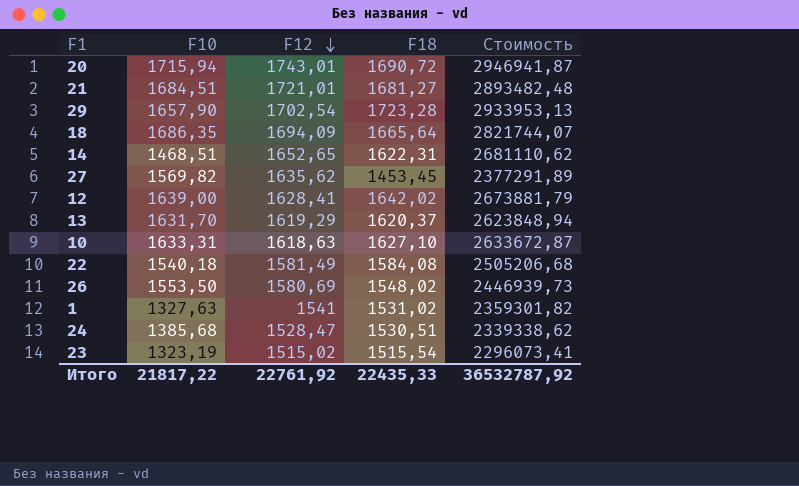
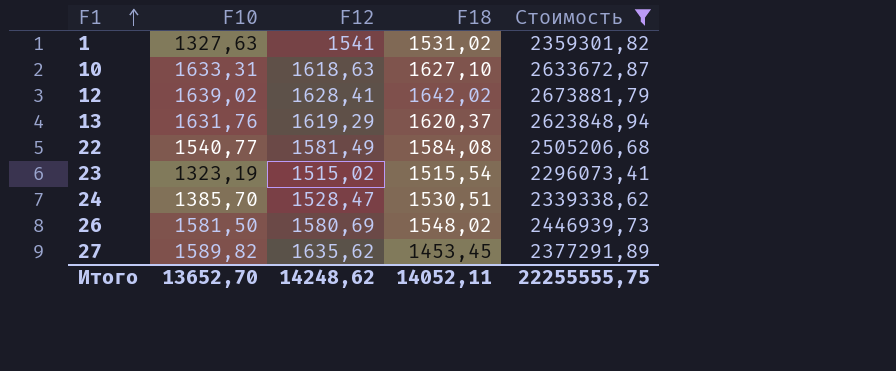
filter: none -> Стоимость <= 2673881,79
row order: F12 descending -> F1 ascending
12 | F10: 1639,00 -> 1639,02
13 | F10: 1631,70 -> 1631,76
22 | F10: 1540,18 -> 1540,77
24 | F10: 1385,68 -> 1385,70
26 | F10: 1553,50 -> 1581,50
27 | F10: 1569,82 -> 1589,82
Итого | F10: 21817,22 -> 13652,70
Итого | F12: 22761,92 -> 14248,62
Итого | F18: 22435,33 -> 14052,11
Итого | Стоимость: 36532787,92 -> 22255555,75

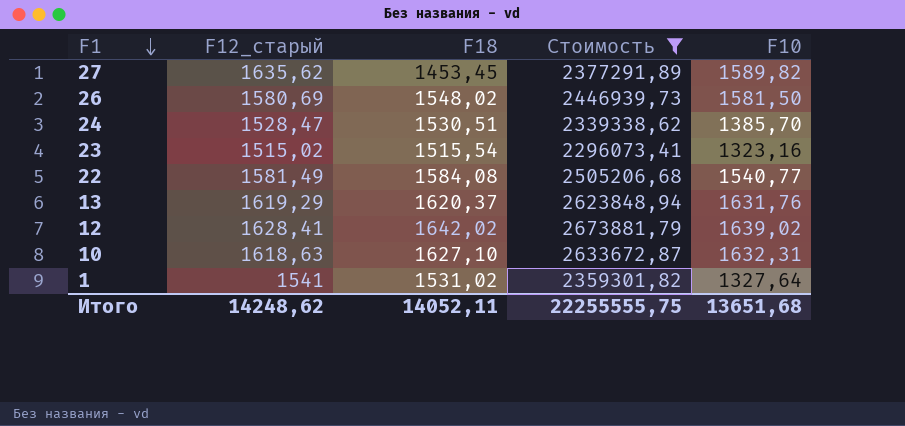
row order: F1 ascending -> F1 descending
column name: F12 -> F12_старый
column F10 | position: 2 -> 5
23 | F10: 1323,19 -> 1323,16
10 | F10: 1633,31 -> 1632,31
1 | F10: 1327,63 -> 1327,64
Итого | F10: 13652,70 -> 13651,68

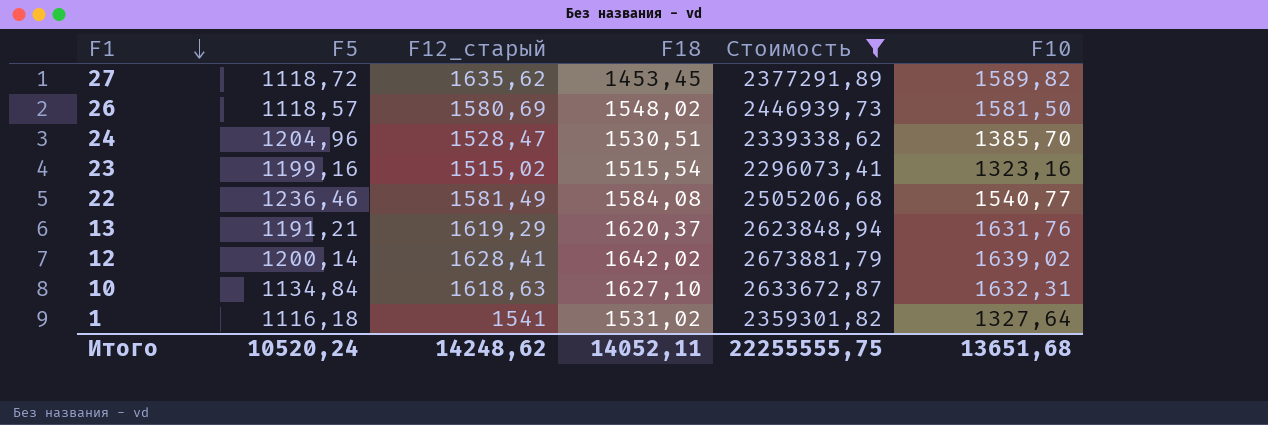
column F5 | position: none -> 2

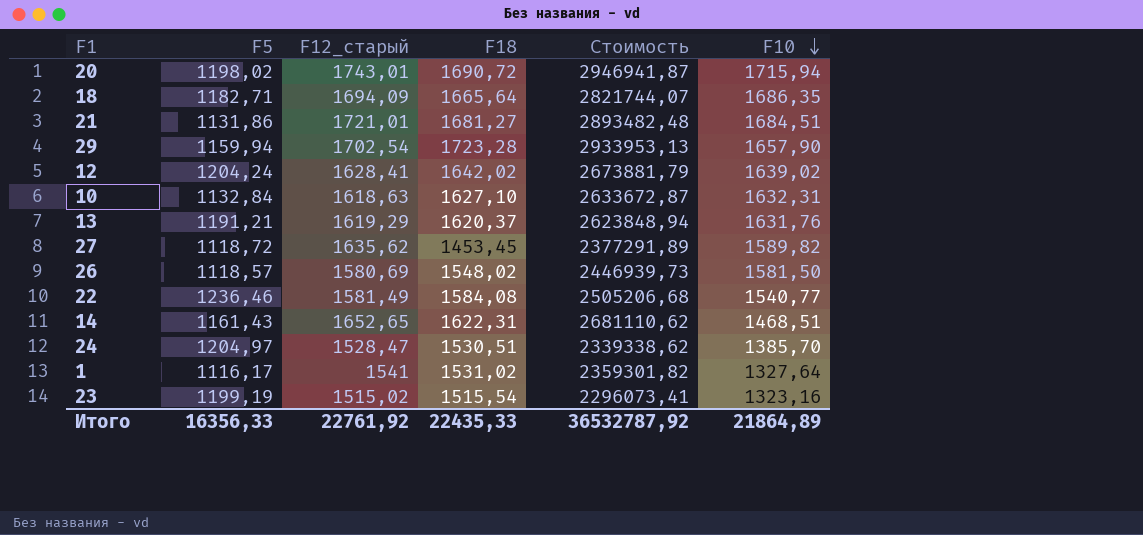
filter: Стоимость <= 2673881,79 -> none
row order: F1 descending -> F10 descending
12 | F5: 1200,14 -> 1204,24
10 | F5: 1134,84 -> 1132,84
24 | F5: 1204,96 -> 1204,97
1 | F5: 1116,18 -> 1116,17
23 | F5: 1199,16 -> 1199,19
Итого | F5: 10520,24 -> 16356,33
Итого | F12_старый: 14248,62 -> 22761,92
Итого | F18: 14052,11 -> 22435,33
Итого | Стоимость: 22255555,75 -> 36532787,92
Итого | F10: 13651,68 -> 21864,89

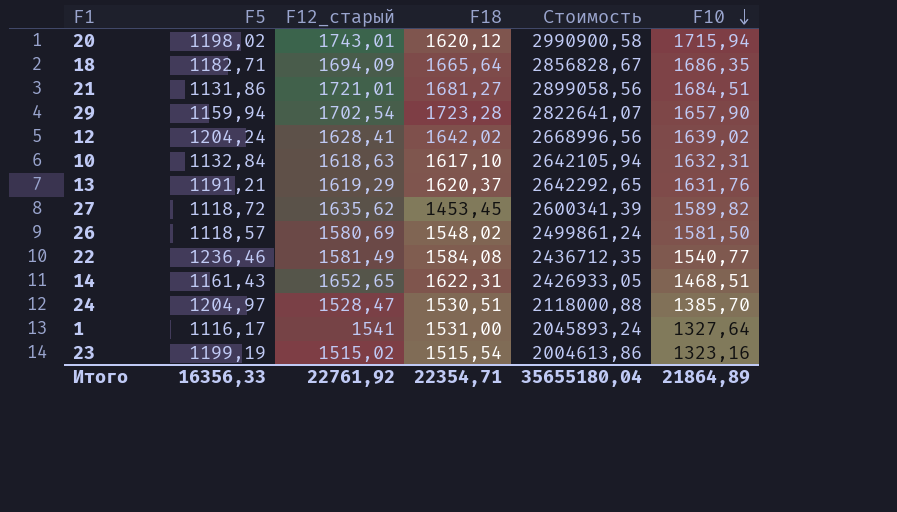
column Стоимость | formula: [F12_старый] * [F18] -> [F12_старый] * [F10]
20 | F18: 1690,72 -> 1620,12
10 | F18: 1627,10 -> 1617,10
1 | F18: 1531,02 -> 1531,00
Итого | F18: 22435,33 -> 22354,71
Итого | Стоимость: 36532787,92 -> 35655180,04

